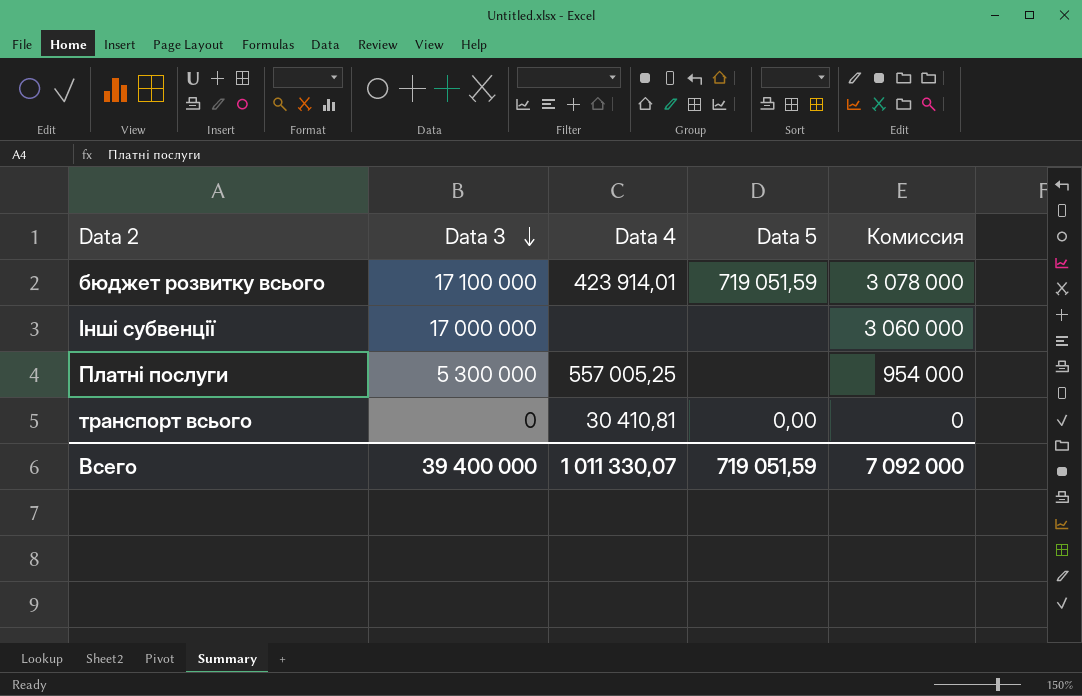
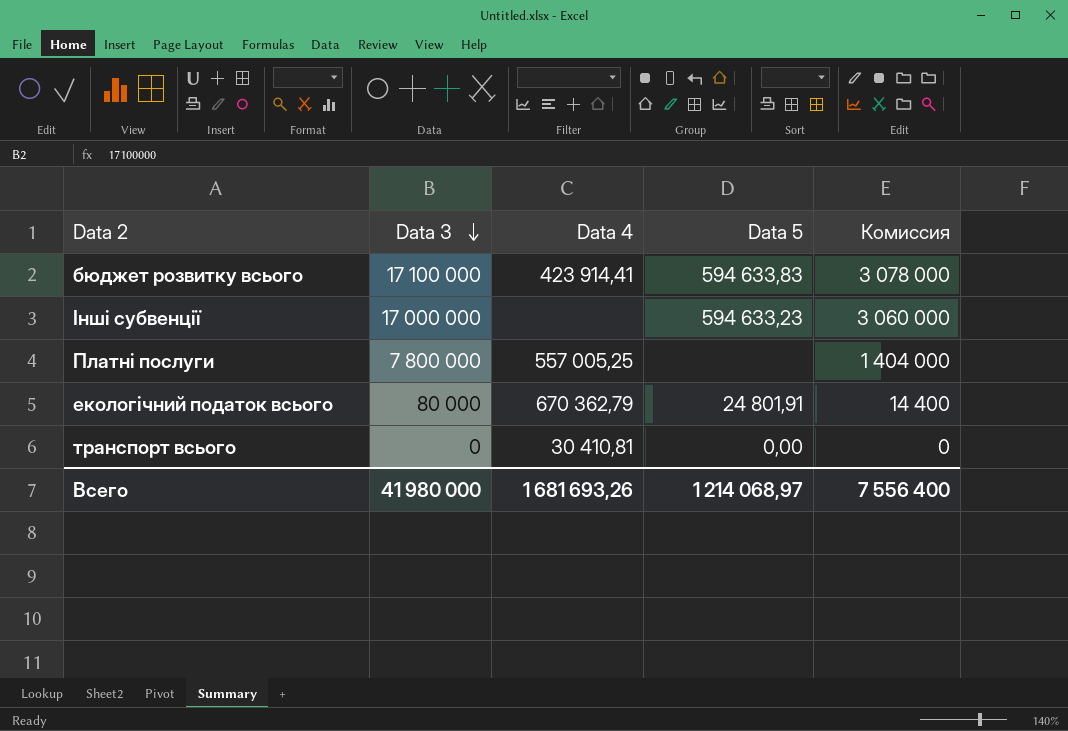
бюджет розвитку всього | Data 4: 423 914,01 -> 423 914,41
бюджет розвитку всього | Data 5: 719 051,59 -> 594 633,83
Інші субвенції | Data 5: none -> 594 633,23
Платні послуги | Data 3: 5 300 000 -> 7 800 000
Платні послуги | Комиссия: 954 000 -> 1 404 000
row екологічний податок всього: none -> 80 000 | 670 362,79 | 24 801,91 | 14 400
Всего | Data 3: 39 400 000 -> 41 980 000
Всего | Data 4: 1 011 330,07 -> 1 681 693,26
Всего | Data 5: 719 051,59 -> 1 214 068,97
Всего | Комиссия: 7 092 000 -> 7 556 400

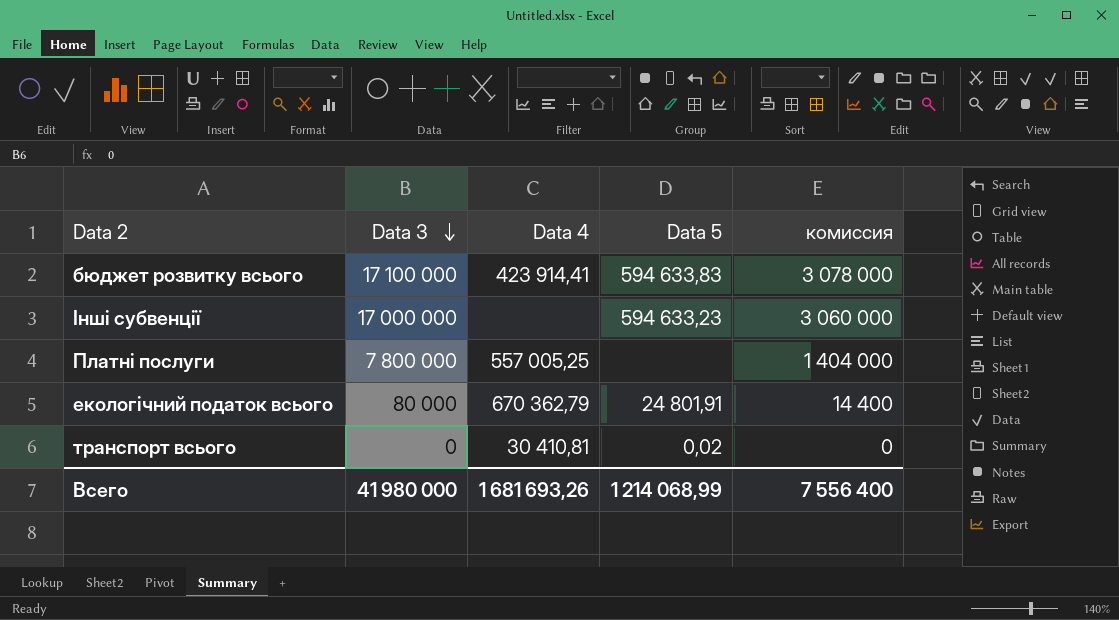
column name: Комиссия -> комиссия
транспорт всього | Data 5: 0,00 -> 0,02
Всего | Data 5: 1 214 068,97 -> 1 214 068,99

